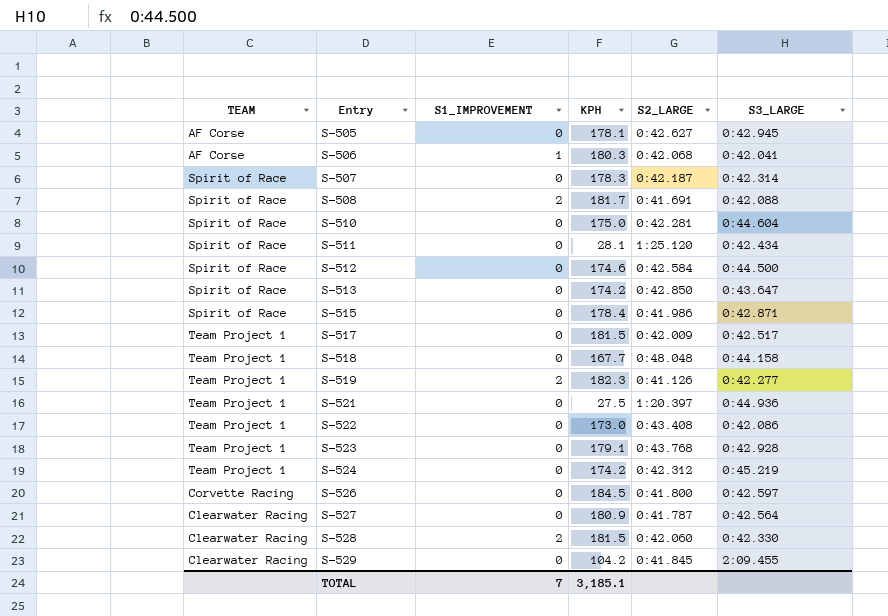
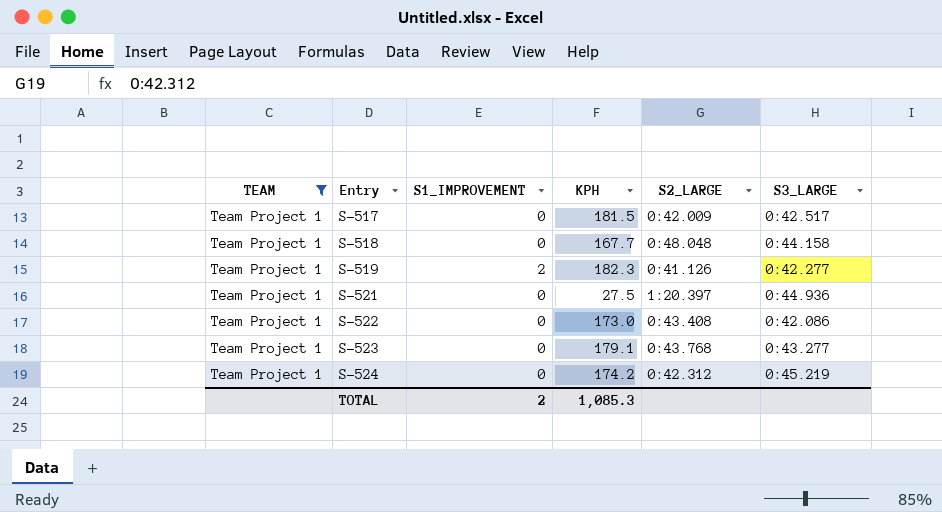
filter: none -> TEAM = Team Project 1
S-523 | S3_LARGE: 0:42.928 -> 0:43.277
TOTAL | S1_IMPROVEMENT: 7 -> 2
TOTAL | KPH: 3,185.1 -> 1,085.3

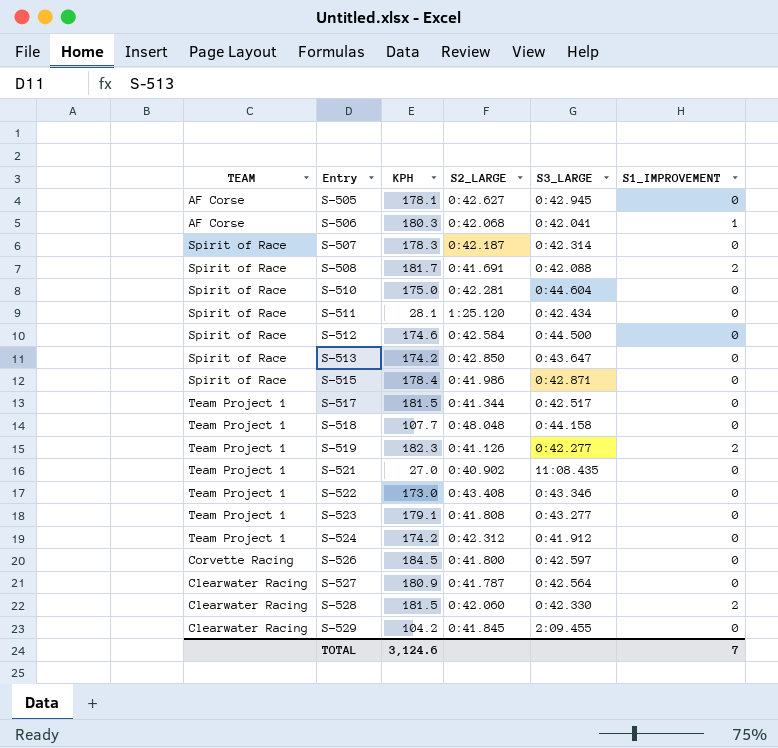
filter: TEAM = Team Project 1 -> none
column S1_IMPROVEMENT | position: 3 -> 6
S-517 | S2_LARGE: 0:42.009 -> 0:41.344
S-518 | KPH: 167.7 -> 107.7
S-521 | KPH: 27.5 -> 27.0
S-521 | S2_LARGE: 1:20.397 -> 0:40.902
S-521 | S3_LARGE: 0:44.936 -> 11:08.435
S-522 | S3_LARGE: 0:42.086 -> 0:43.346
S-523 | S2_LARGE: 0:43.768 -> 0:41.808
S-524 | S3_LARGE: 0:45.219 -> 0:41.912
TOTAL | KPH: 1,085.3 -> 3,124.6
TOTAL | S1_IMPROVEMENT: 2 -> 7

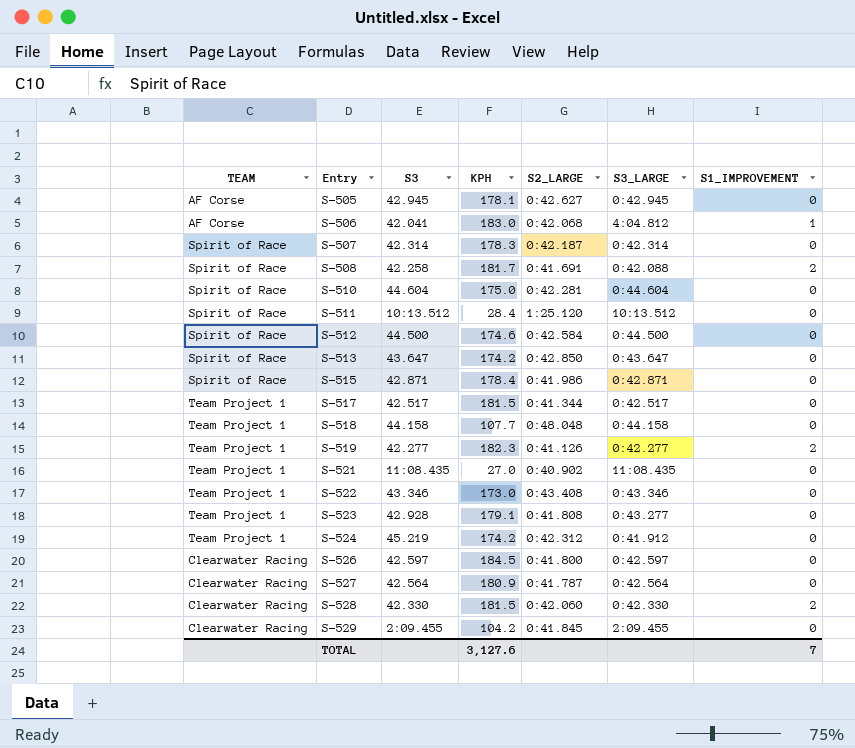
column S3 | position: none -> 3
S-506 | KPH: 180.3 -> 183.0
S-506 | S3_LARGE: 0:42.041 -> 4:04.812
S-511 | KPH: 28.1 -> 28.4
S-511 | S3_LARGE: 0:42.434 -> 10:13.512
S-526 | TEAM: Corvette Racing -> Clearwater Racing
TOTAL | KPH: 3,124.6 -> 3,127.6

